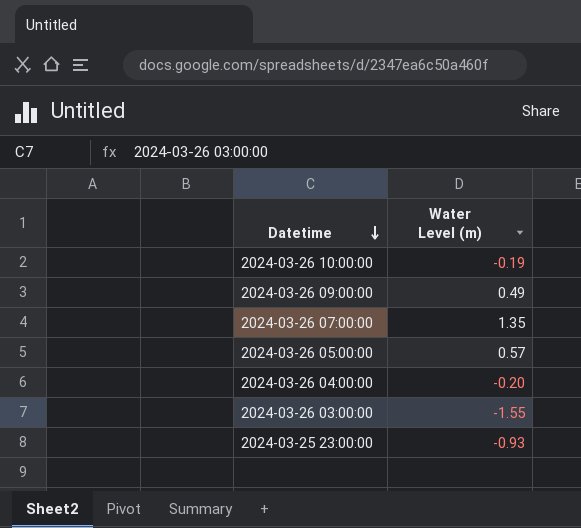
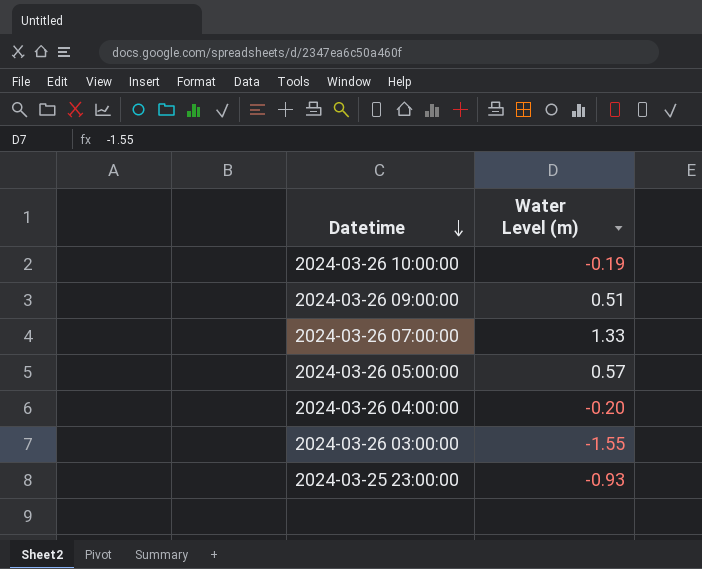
2024-03-26 09:00:00 | Water Level (m): 0.49 -> 0.51
2024-03-26 07:00:00 | Water Level (m): 1.35 -> 1.33

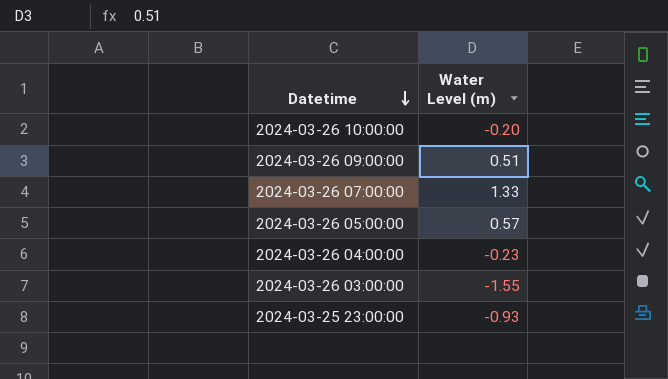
2024-03-26 10:00:00 | Water Level (m): -0.19 -> -0.20
2024-03-26 04:00:00 | Water Level (m): -0.20 -> -0.23

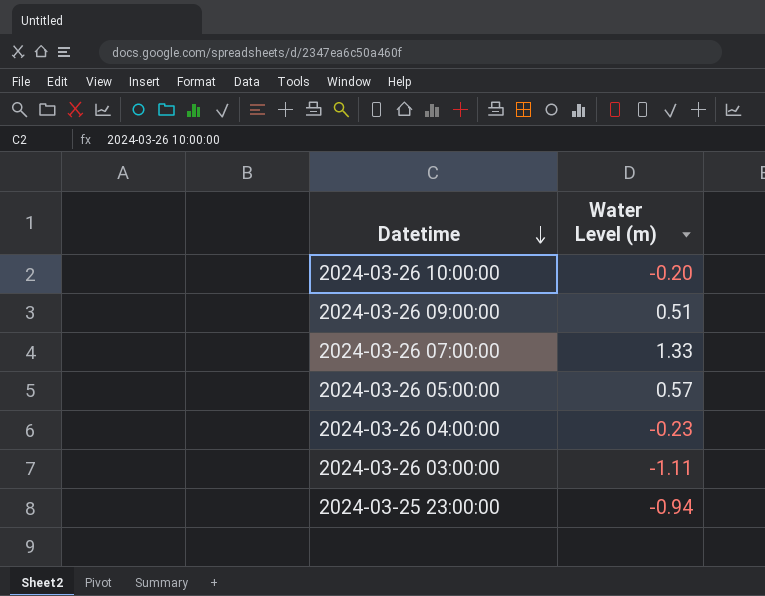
2024-03-26 03:00:00 | Water Level (m): -1.55 -> -1.11
2024-03-25 23:00:00 | Water Level (m): -0.93 -> -0.94

